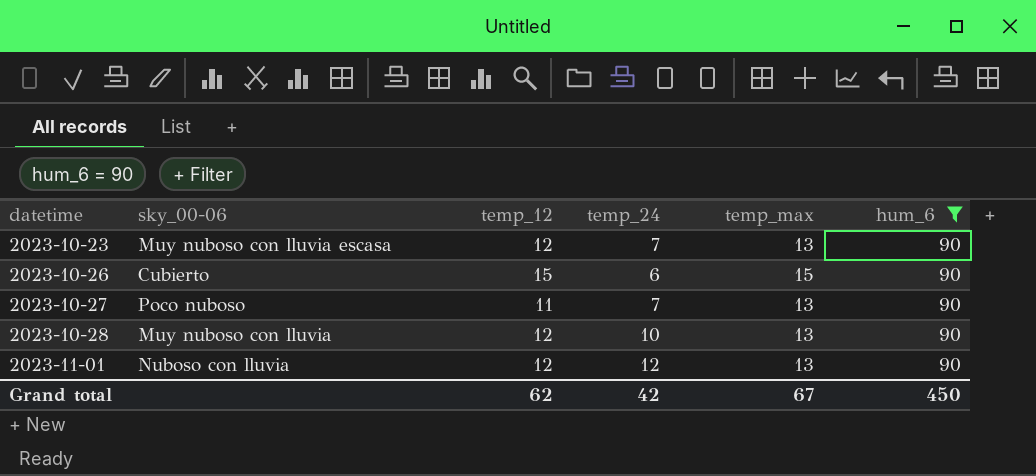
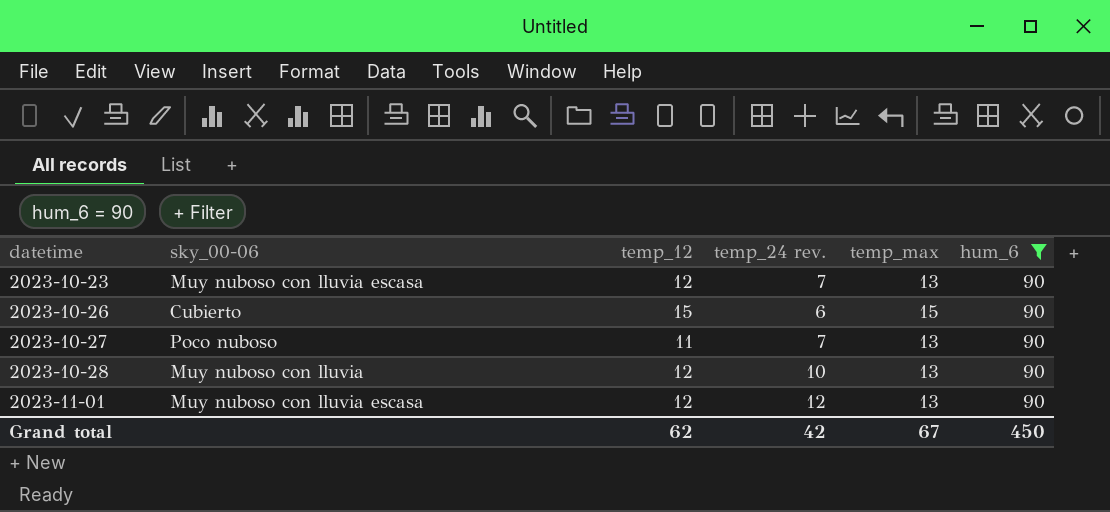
column name: temp_24 -> temp_24 rev.
2023-11-01 | sky_00-06: Nuboso con lluvia -> Muy nuboso con lluvia escasa

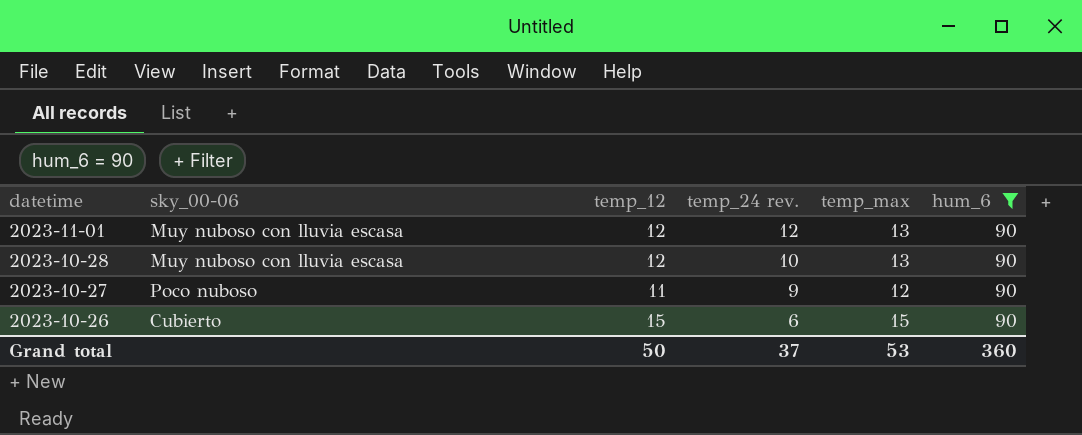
row order: datetime ascending -> datetime descending
row 2023-10-23: Muy nuboso con lluvia escasa | 12 | 7 | 13 | 90 -> none
2023-10-28 | sky_00-06: Muy nuboso con lluvia -> Muy nuboso con lluvia escasa
2023-10-27 | temp_24 rev.: 7 -> 9
2023-10-27 | temp_max: 13 -> 12
Grand total | temp_12: 62 -> 50
Grand total | temp_24 rev.: 42 -> 37
Grand total | temp_max: 67 -> 53
Grand total | hum_6: 450 -> 360

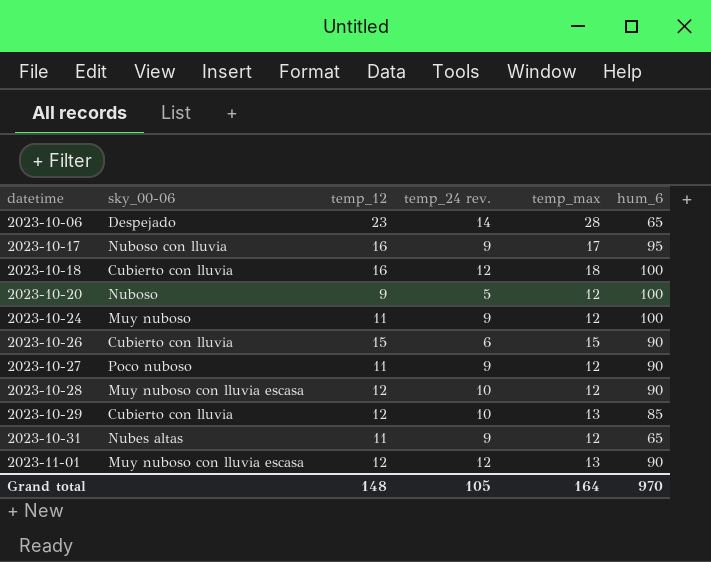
filter: hum_6 = 90 -> none
row order: datetime descending -> datetime ascending
2023-10-26 | sky_00-06: Cubierto -> Cubierto con lluvia
2023-10-28 | temp_max: 13 -> 12
Grand total | temp_12: 50 -> 148
Grand total | temp_24 rev.: 37 -> 105
Grand total | temp_max: 53 -> 164
Grand total | hum_6: 360 -> 970

